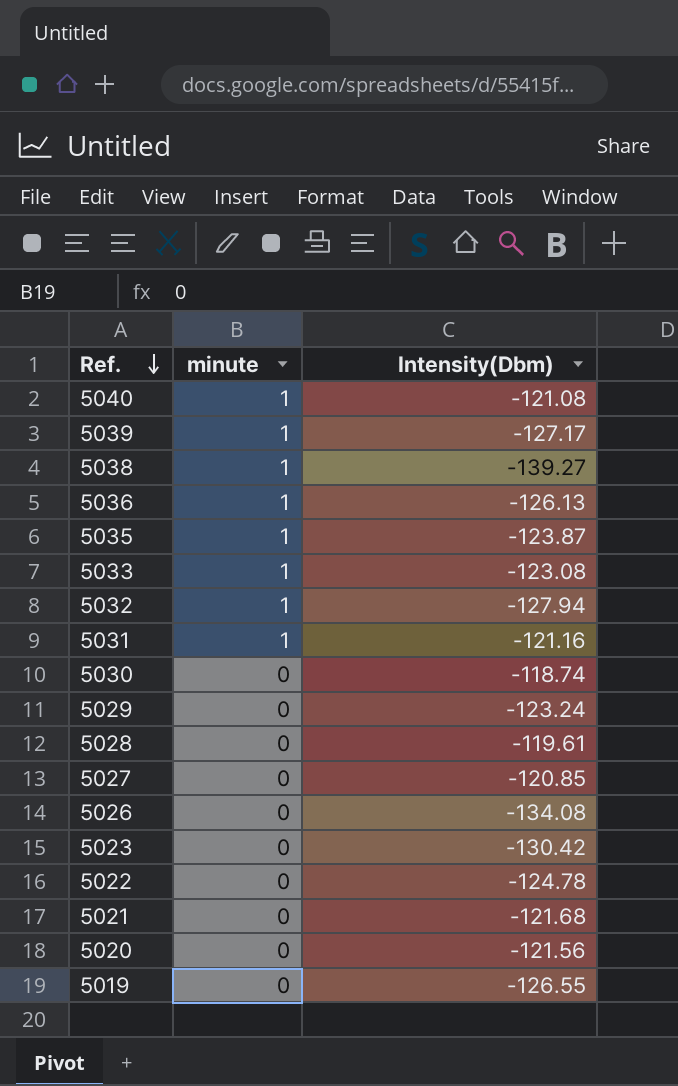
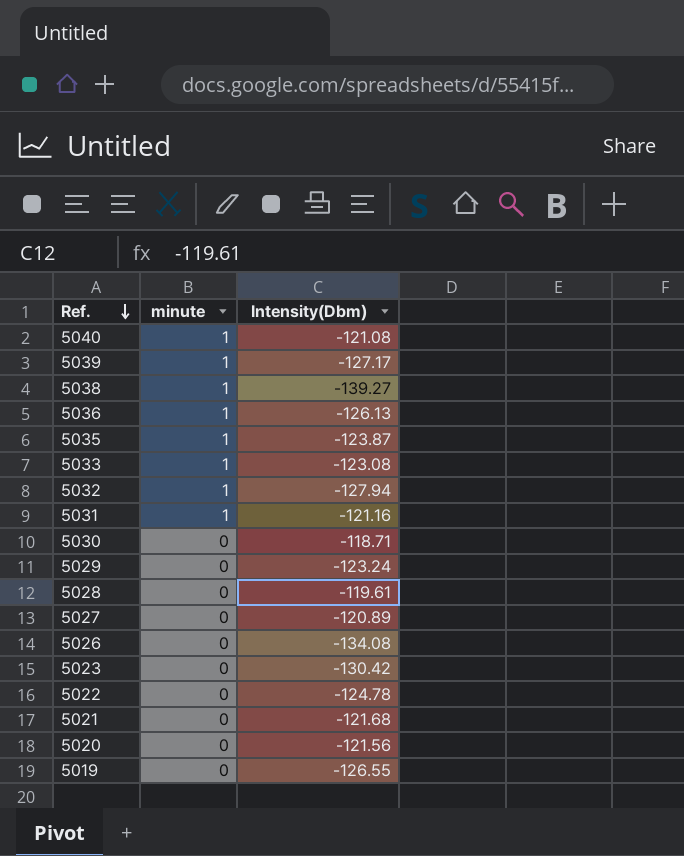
5030 | Intensity(Dbm): -118.74 -> -118.71
5027 | Intensity(Dbm): -120.85 -> -120.89

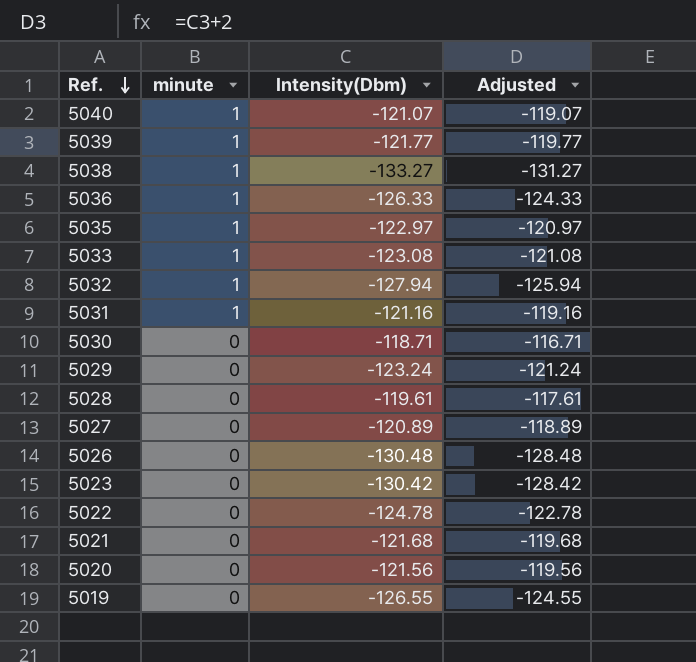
column Adjusted | formula: none -> [Intensity(Dbm)] + 2
5040 | Intensity(Dbm): -121.08 -> -121.07
5039 | Intensity(Dbm): -127.17 -> -121.77
5038 | Intensity(Dbm): -139.27 -> -133.27
5036 | Intensity(Dbm): -126.13 -> -126.33
5035 | Intensity(Dbm): -123.87 -> -122.97
5026 | Intensity(Dbm): -134.08 -> -130.48

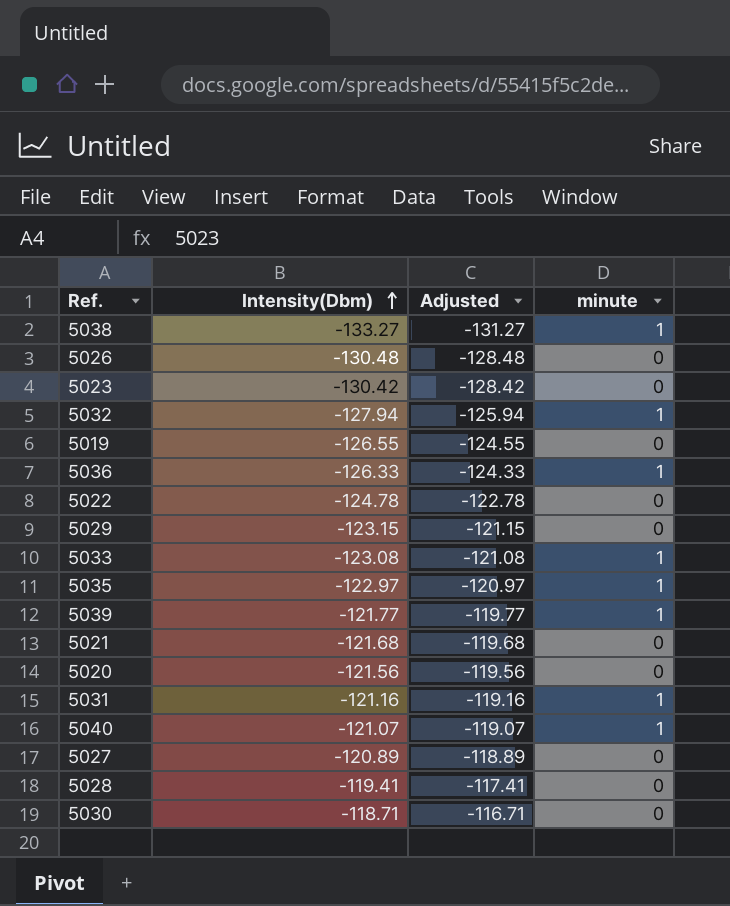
row order: Ref. descending -> Intensity(Dbm) ascending
column minute | position: 2 -> 4
5029 | Intensity(Dbm): -123.24 -> -123.15
5029 | Adjusted: -121.24 -> -121.15
5028 | Intensity(Dbm): -119.61 -> -119.41
5028 | Adjusted: -117.61 -> -117.41

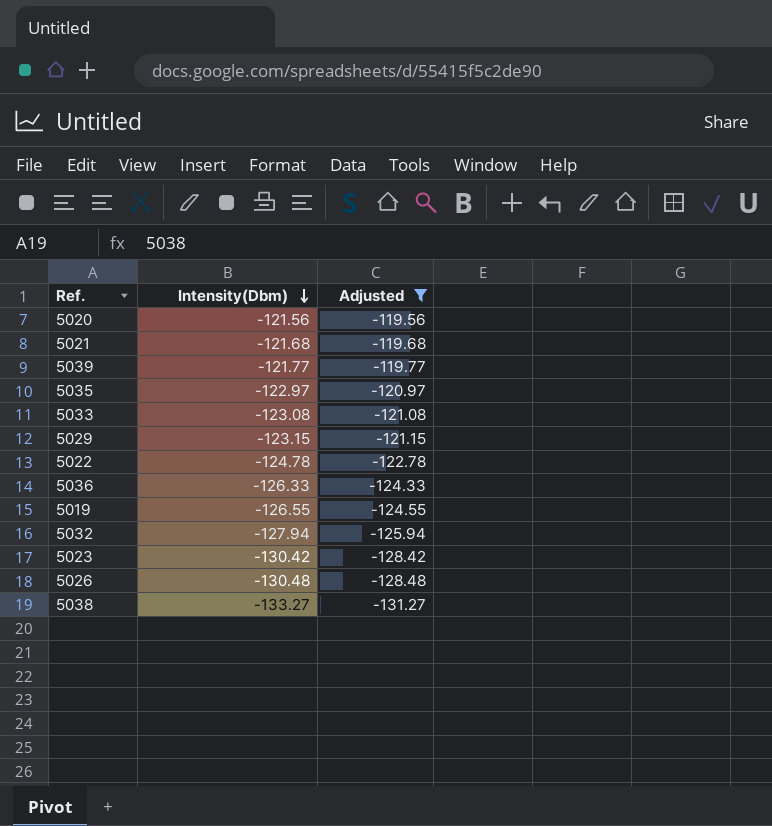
filter: none -> Adjusted <= -119.56
row order: Intensity(Dbm) ascending -> Intensity(Dbm) descending
column minute | position: 4 -> none

